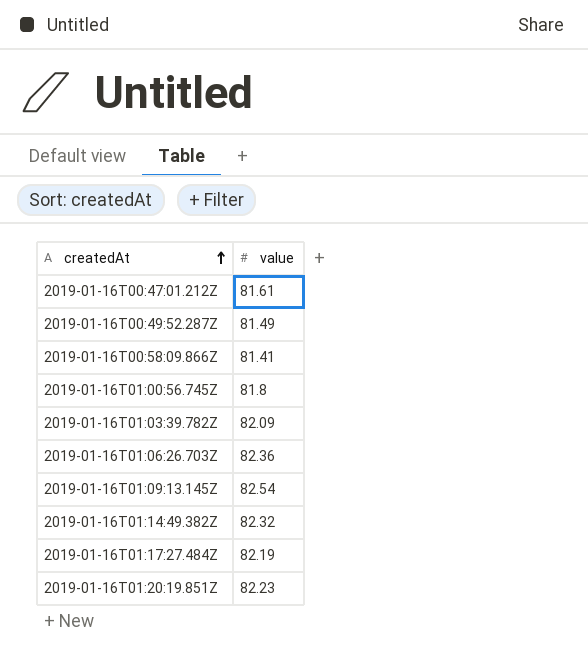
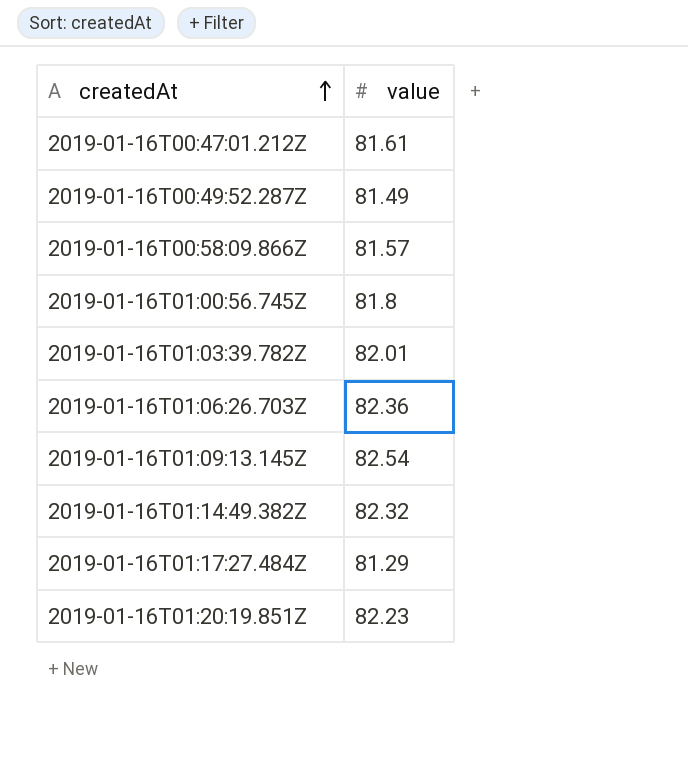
2019-01-16T00:58:09.866Z | value: 81.41 -> 81.57
2019-01-16T01:03:39.782Z | value: 82.09 -> 82.01
2019-01-16T01:17:27.484Z | value: 82.19 -> 81.29

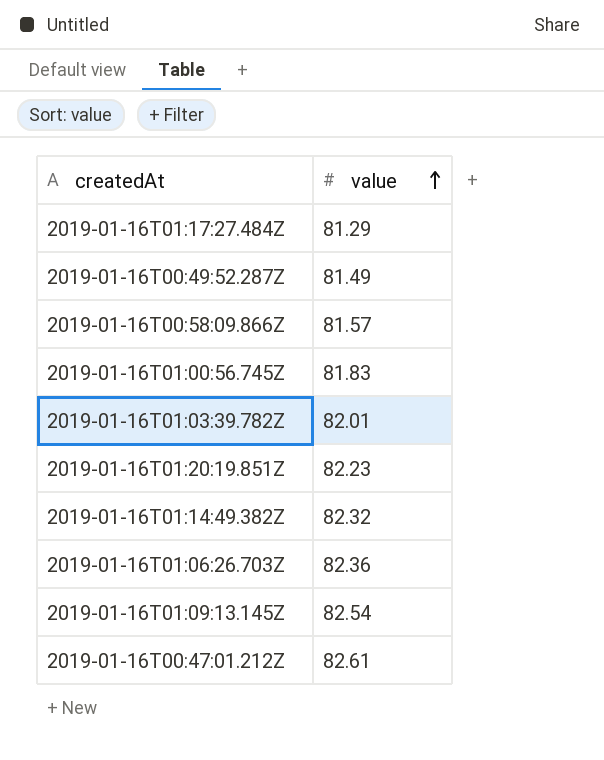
row order: createdAt ascending -> value ascending
2019-01-16T01:00:56.745Z | value: 81.8 -> 81.83
2019-01-16T00:47:01.212Z | value: 81.61 -> 82.61

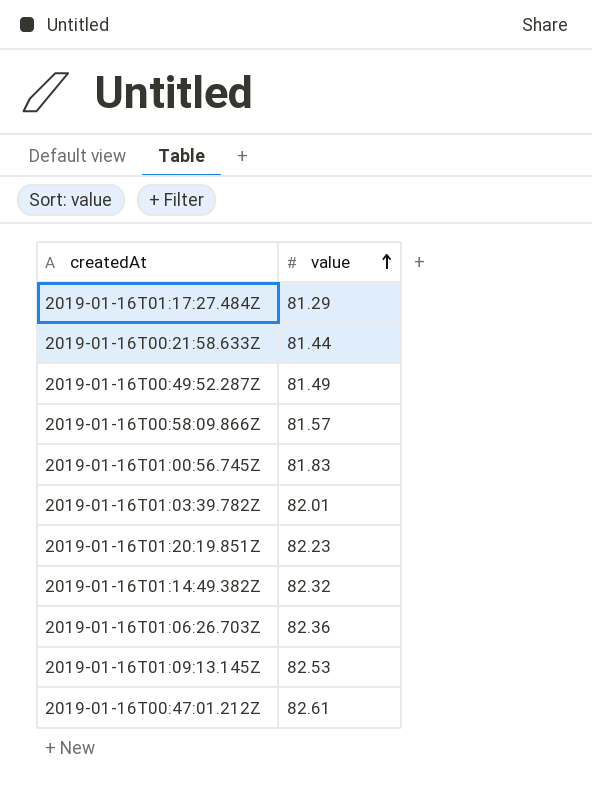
row 2019-01-16T00:21:58.633Z: none -> 81.44
2019-01-16T01:09:13.145Z | value: 82.54 -> 82.53

